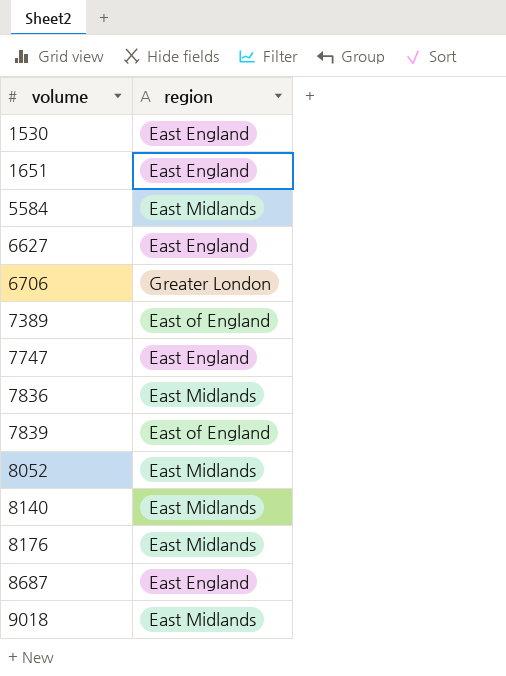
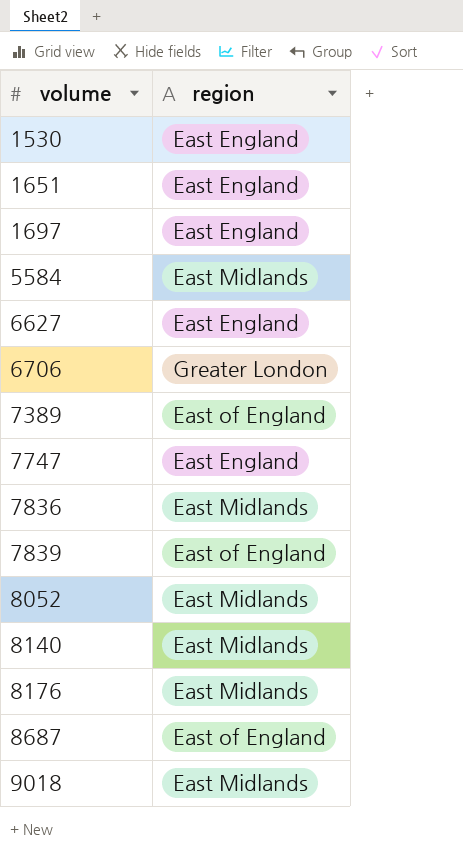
row 1697: none -> East England
8687 | region: East England -> East of England

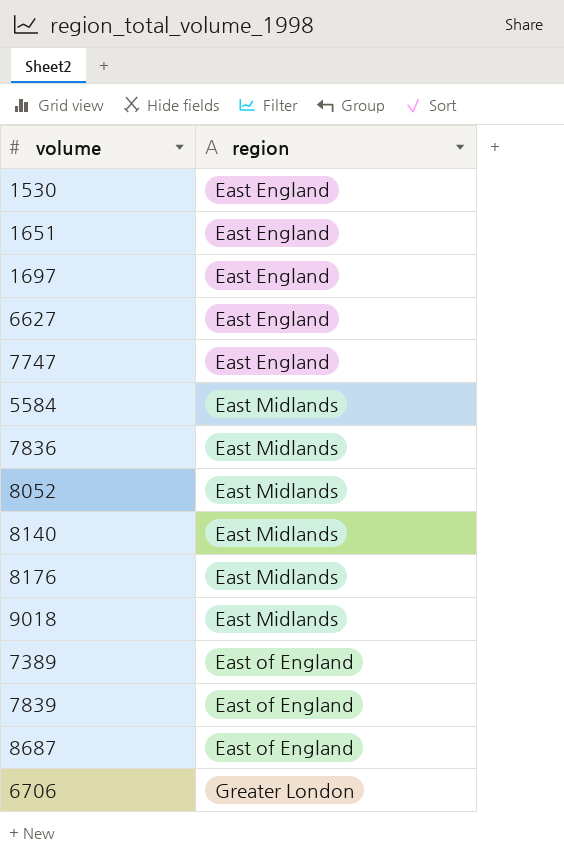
row order: volume ascending -> region ascending

